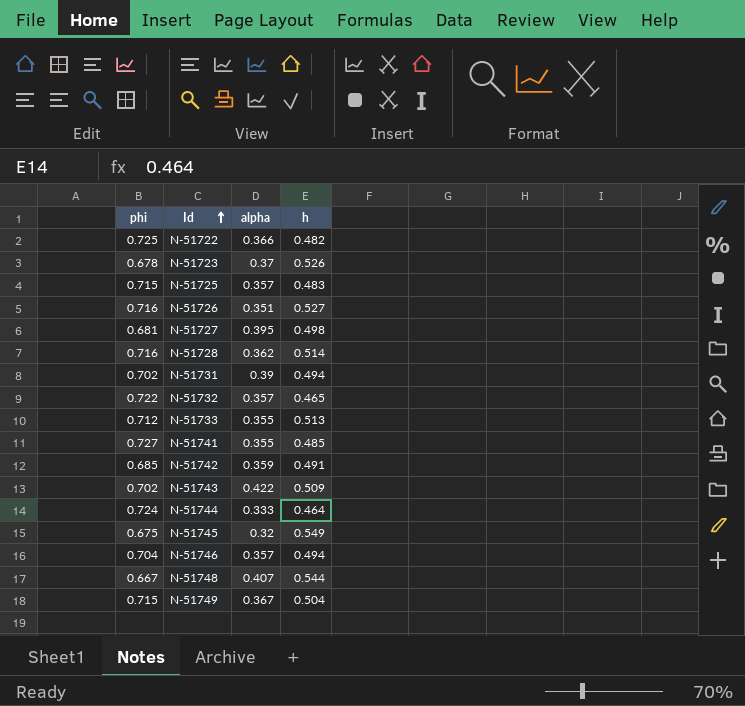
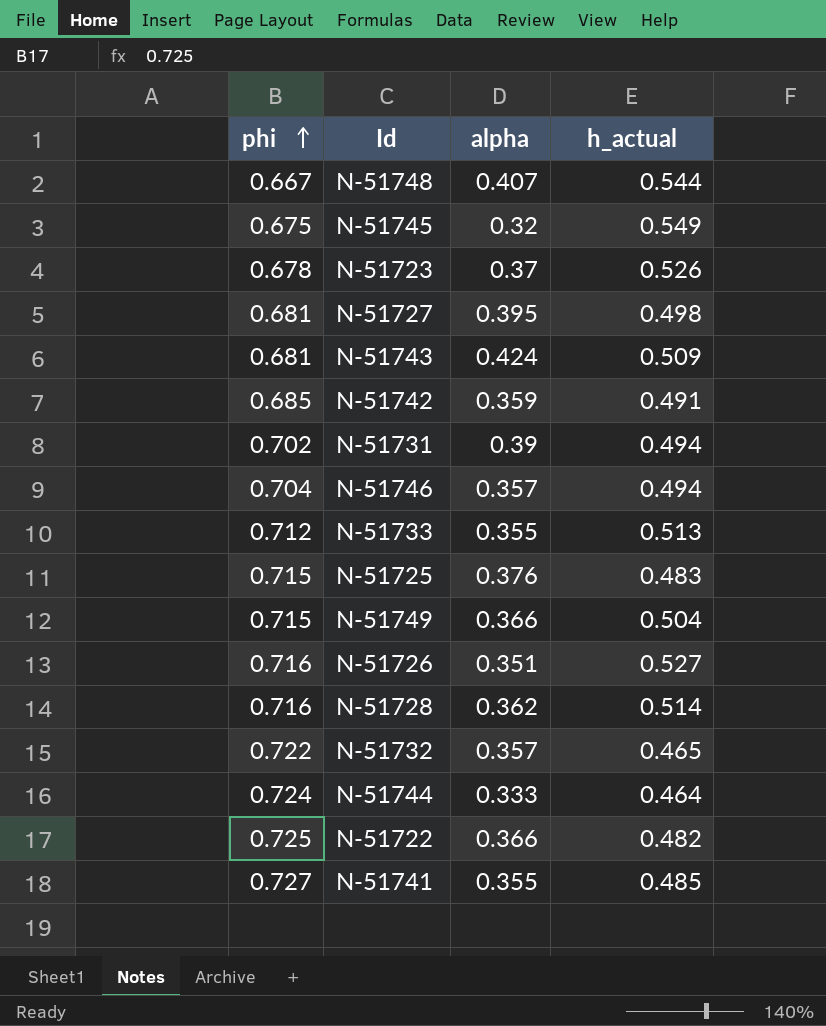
row order: Id ascending -> phi ascending
column name: h -> h_actual
N-51743 | phi: 0.702 -> 0.681
N-51743 | alpha: 0.422 -> 0.424
N-51725 | alpha: 0.357 -> 0.376
N-51749 | alpha: 0.367 -> 0.366

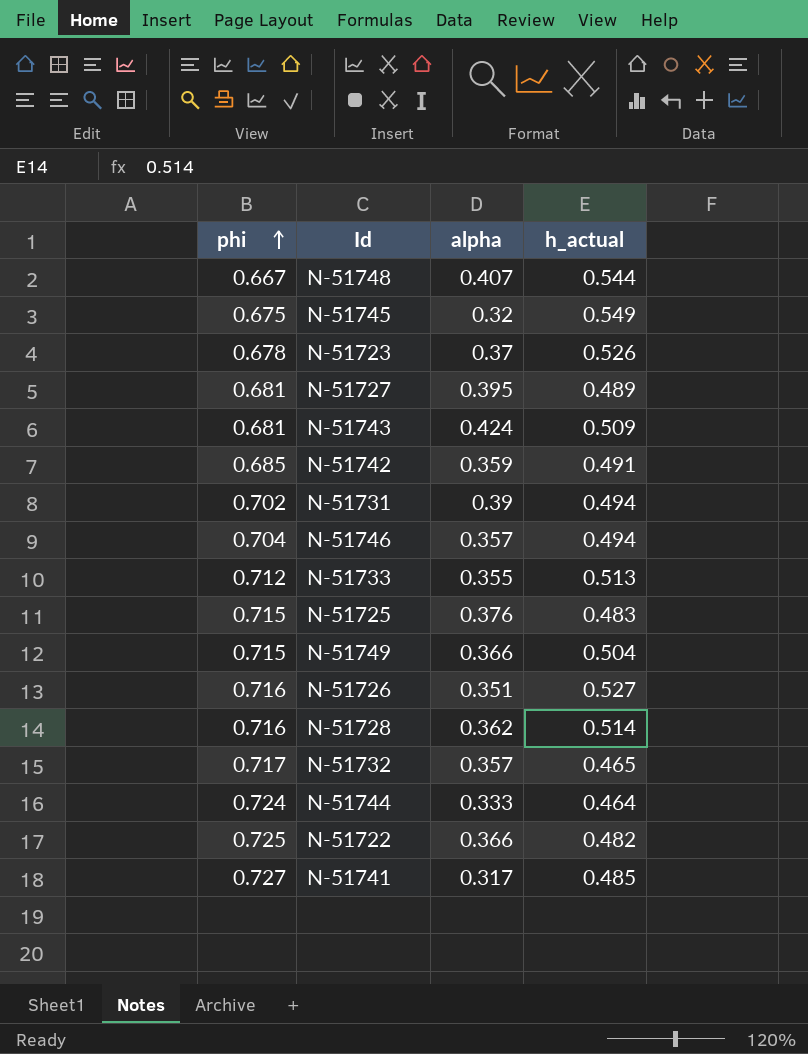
N-51727 | h_actual: 0.498 -> 0.489
N-51732 | phi: 0.722 -> 0.717
N-51741 | alpha: 0.355 -> 0.317

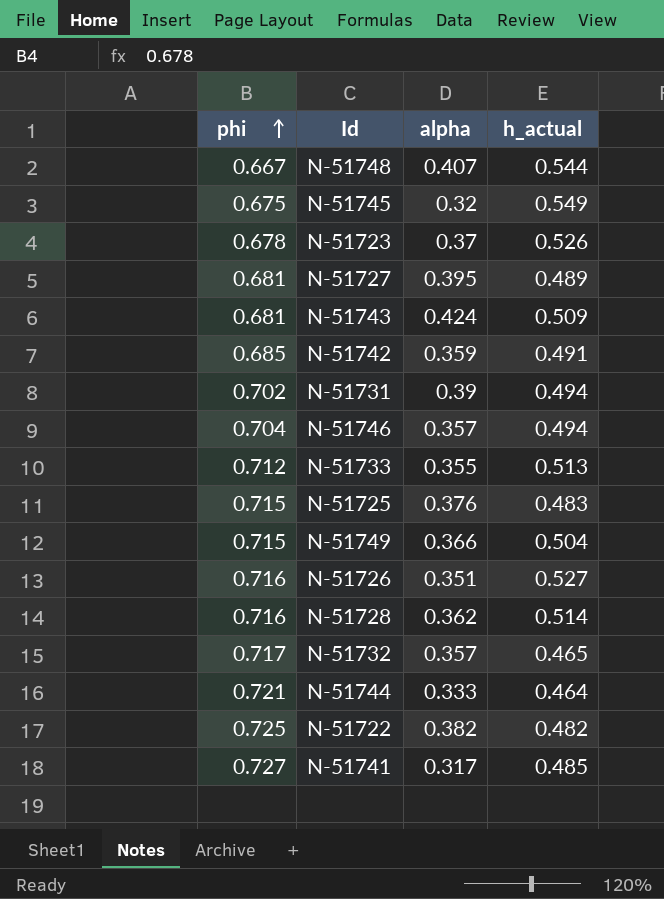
N-51744 | phi: 0.724 -> 0.721
N-51722 | alpha: 0.366 -> 0.382

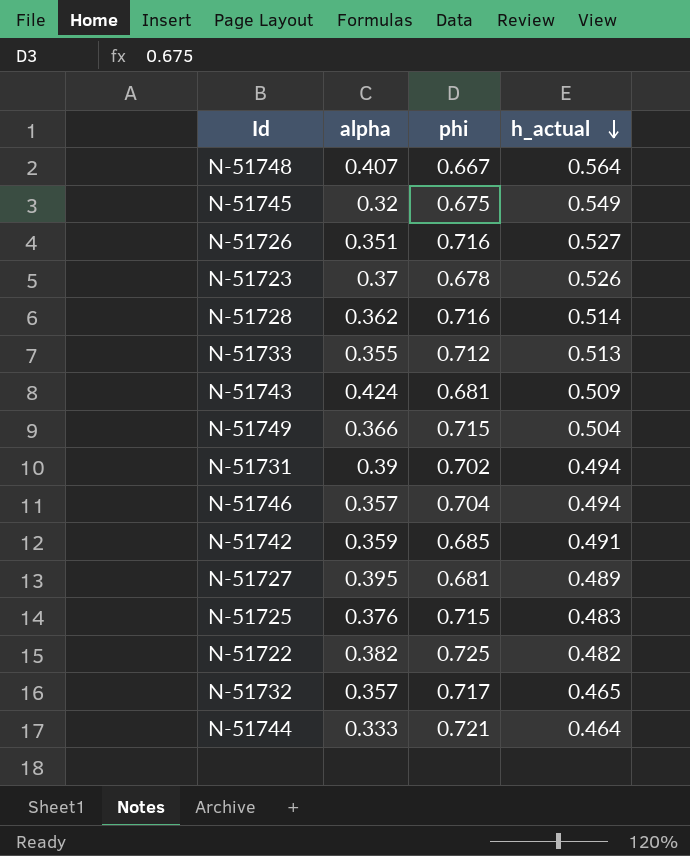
row order: phi ascending -> h_actual descending
column phi | position: 1 -> 3
row N-51741: 0.727 | 0.317 | 0.485 -> none
N-51748 | h_actual: 0.544 -> 0.564

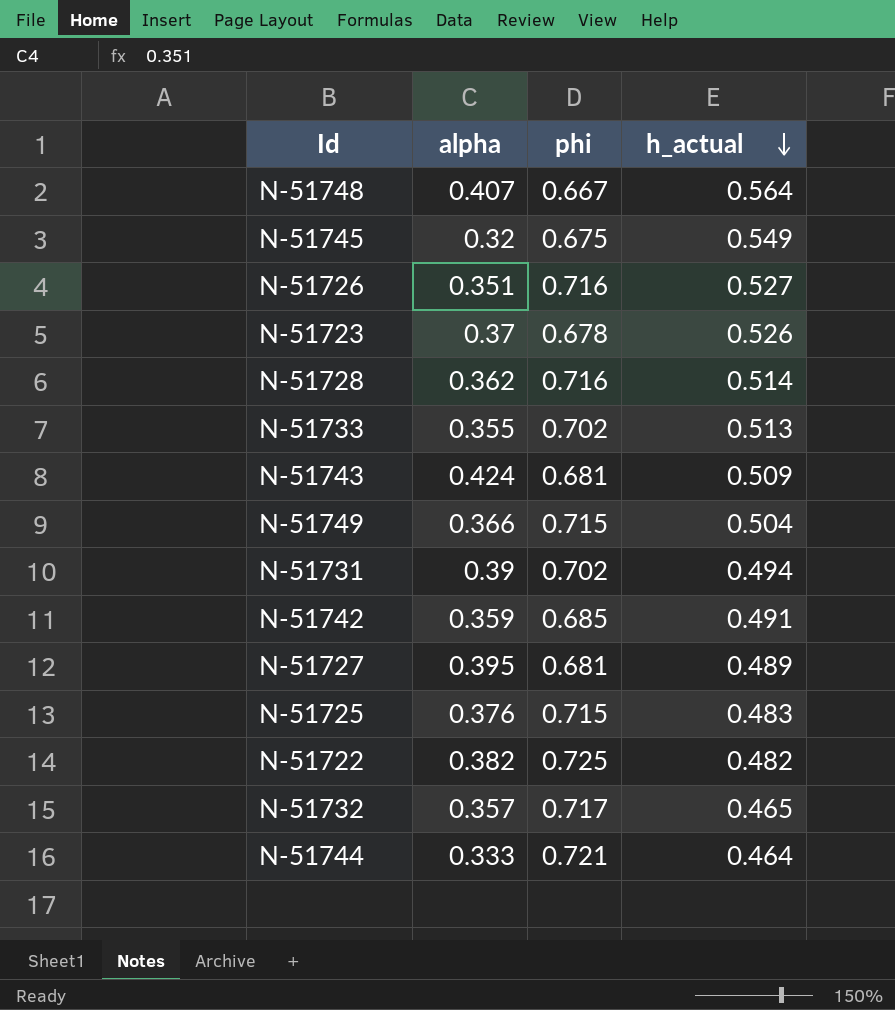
row N-51746: 0.357 | 0.704 | 0.494 -> none
N-51733 | phi: 0.712 -> 0.702

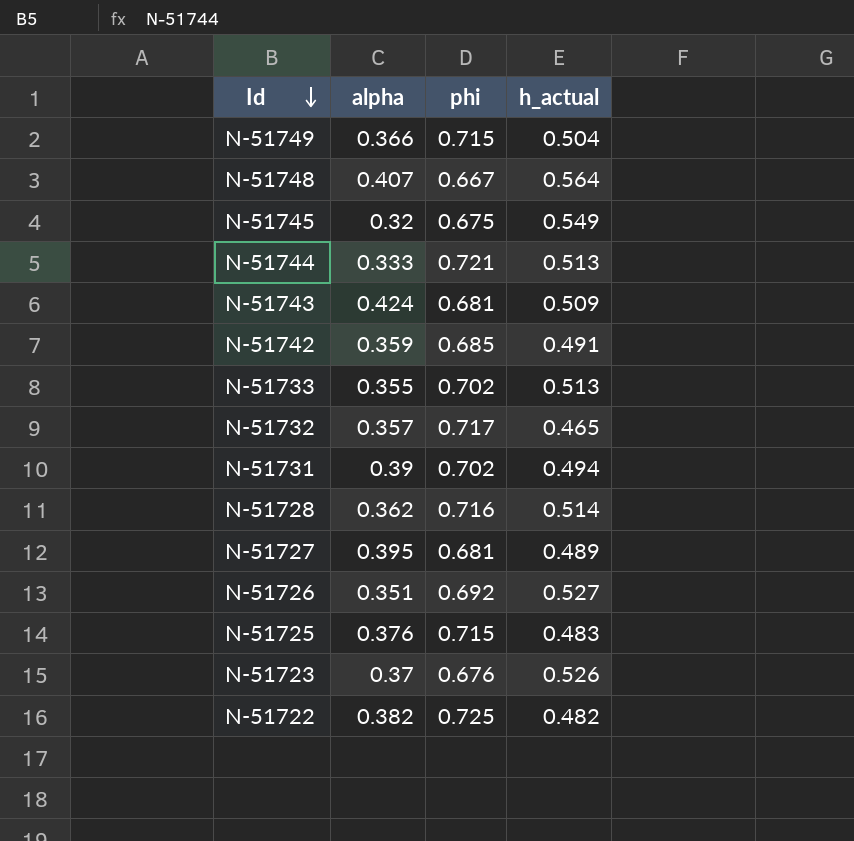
row order: h_actual descending -> Id descending
N-51744 | h_actual: 0.464 -> 0.513
N-51726 | phi: 0.716 -> 0.692
N-51723 | phi: 0.678 -> 0.676

